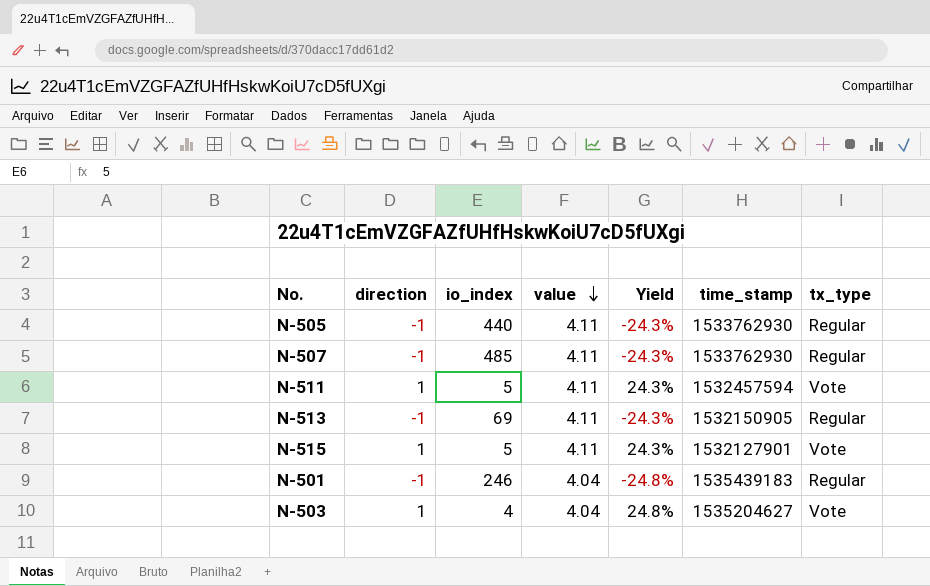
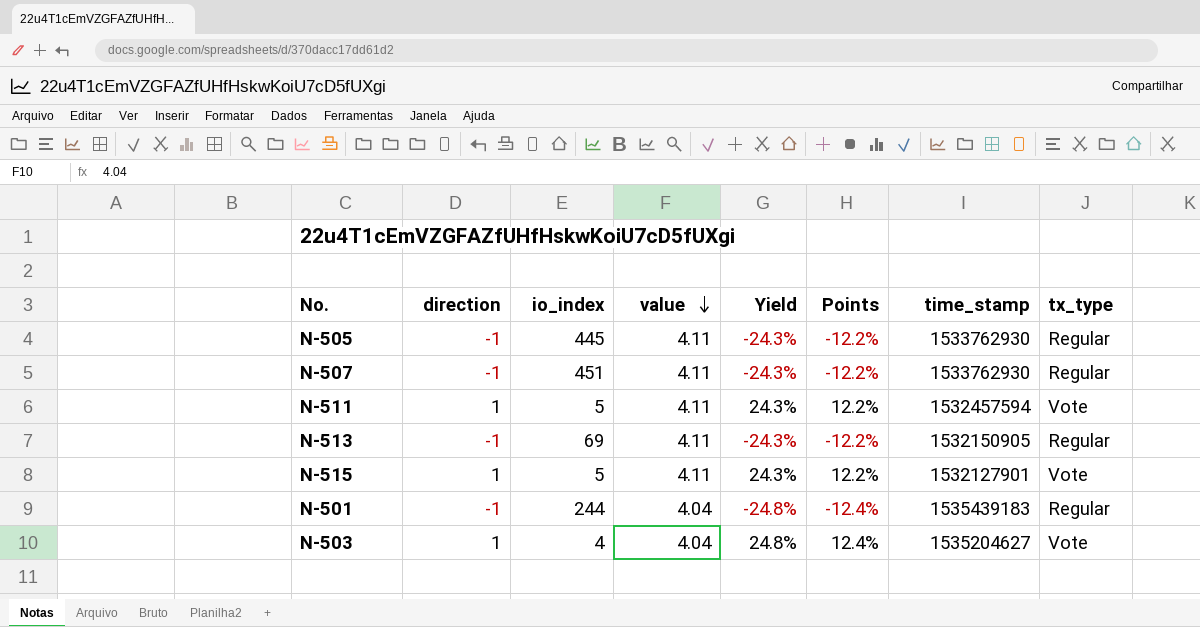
column Points | formula: none -> [Yield] * 0.5
N-505 | io_index: 440 -> 445
N-507 | io_index: 485 -> 451
N-501 | io_index: 246 -> 244

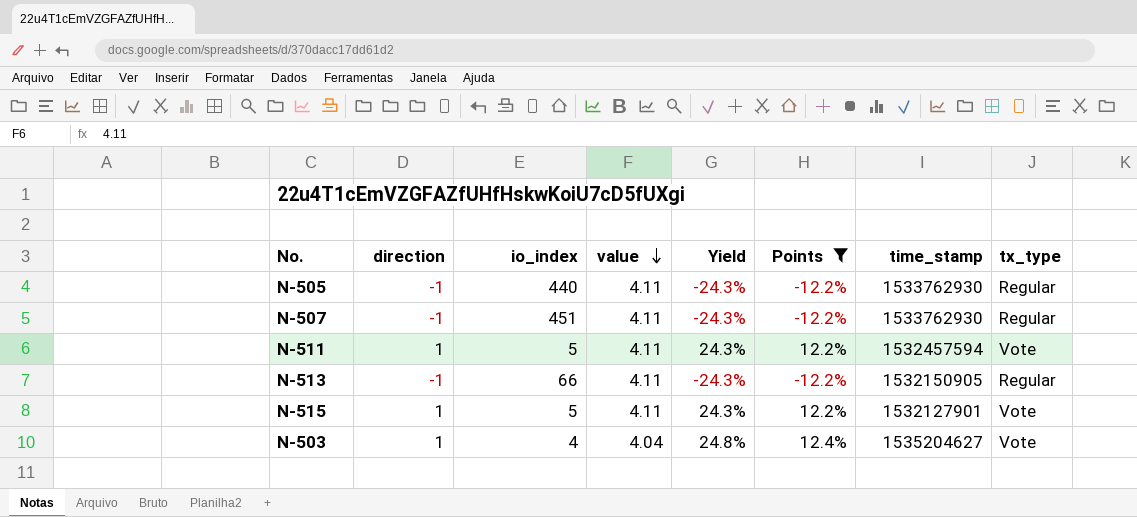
filter: none -> Points != -12.4%
N-505 | io_index: 445 -> 440
N-513 | io_index: 69 -> 66

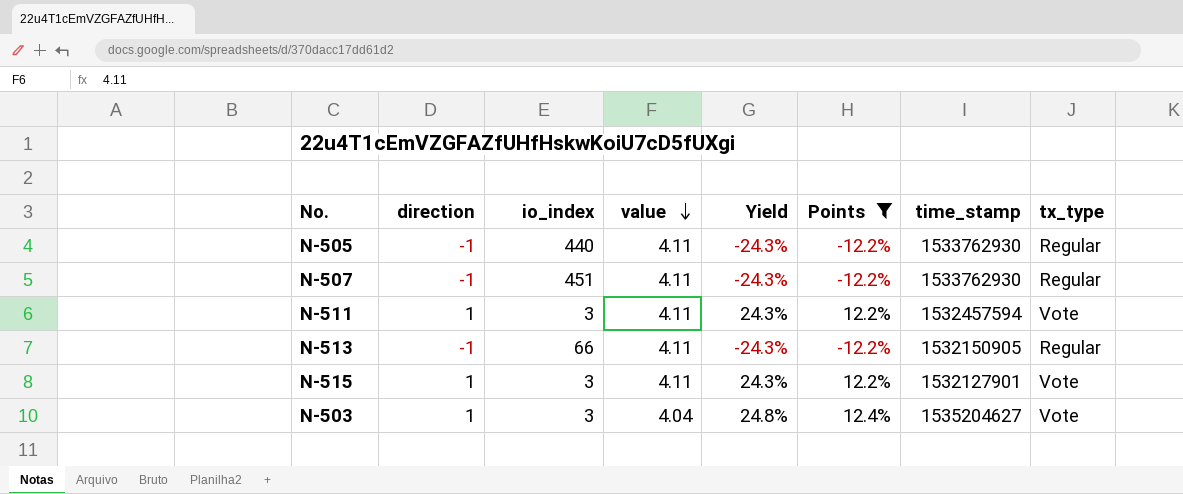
N-511 | io_index: 5 -> 3
N-515 | io_index: 5 -> 3
N-503 | io_index: 4 -> 3

